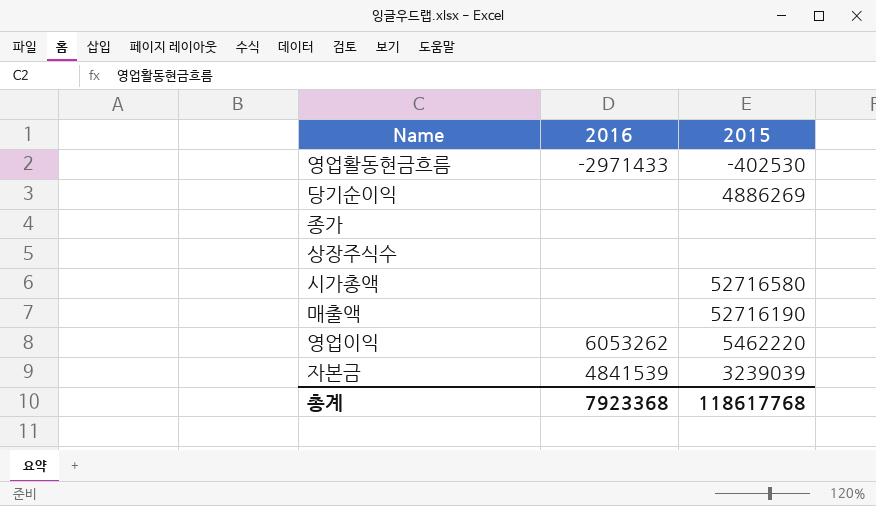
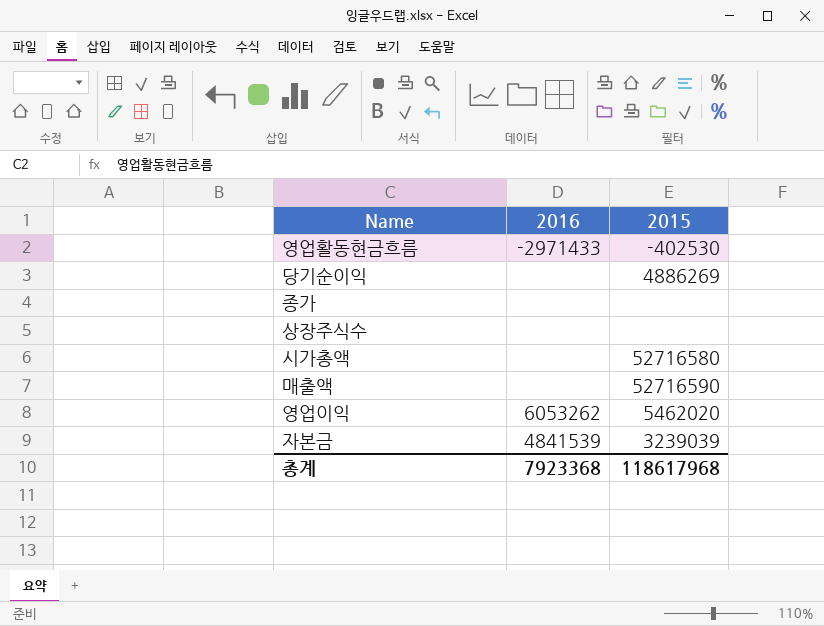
매출액 | 2015: 52716190 -> 52716590
영업이익 | 2015: 5462220 -> 5462020
총계 | 2015: 118617768 -> 118617968

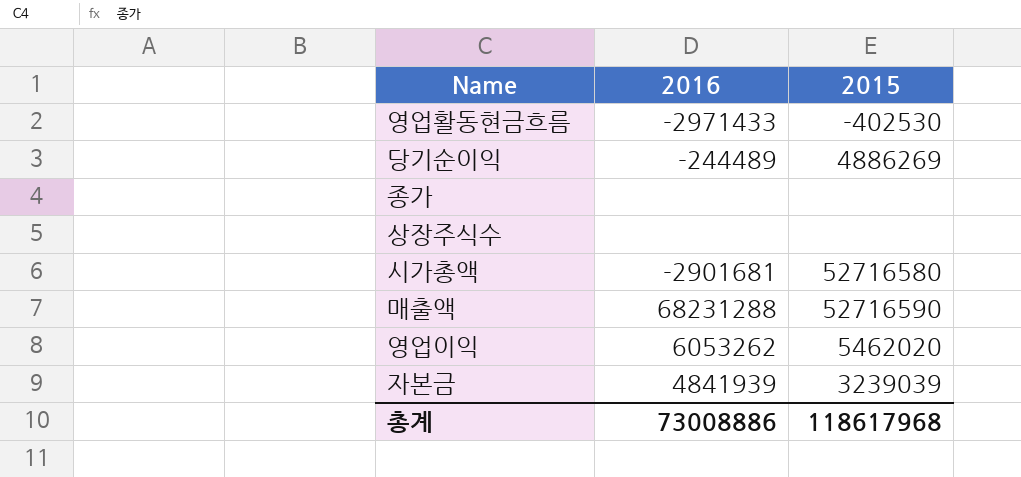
당기순이익 | 2016: none -> -244489
시가총액 | 2016: none -> -2901681
매출액 | 2016: none -> 68231288
자본금 | 2016: 4841539 -> 4841939
총계 | 2016: 7923368 -> 73008886

